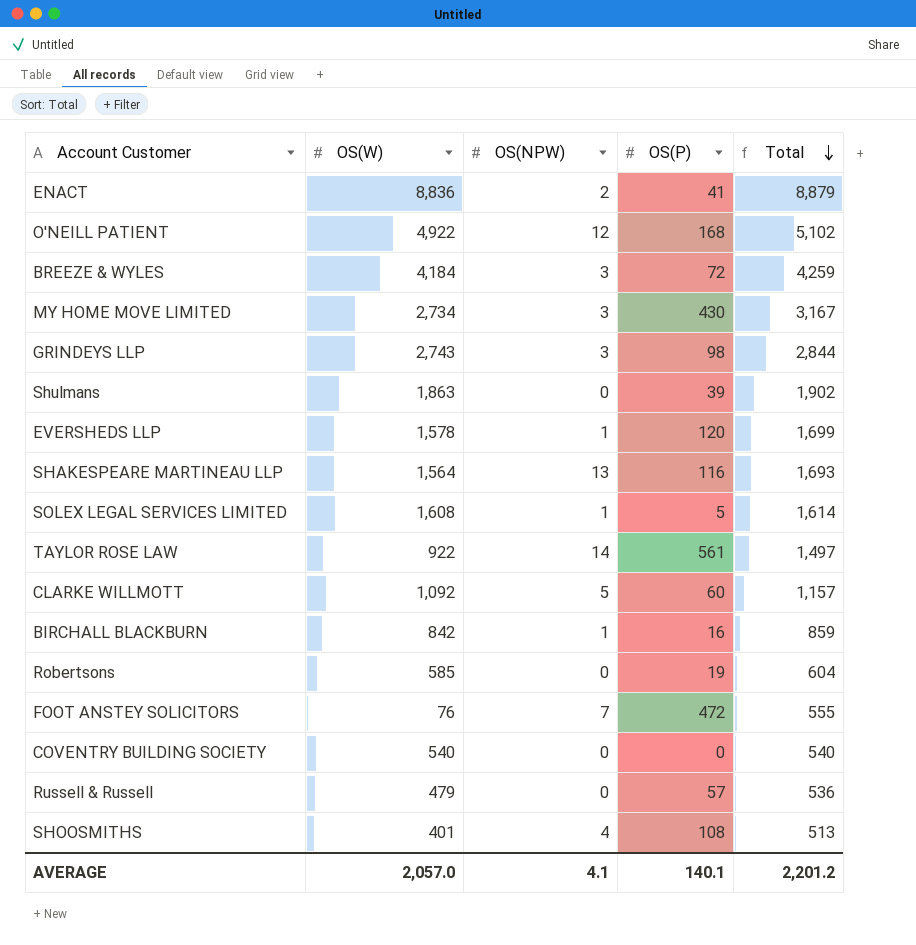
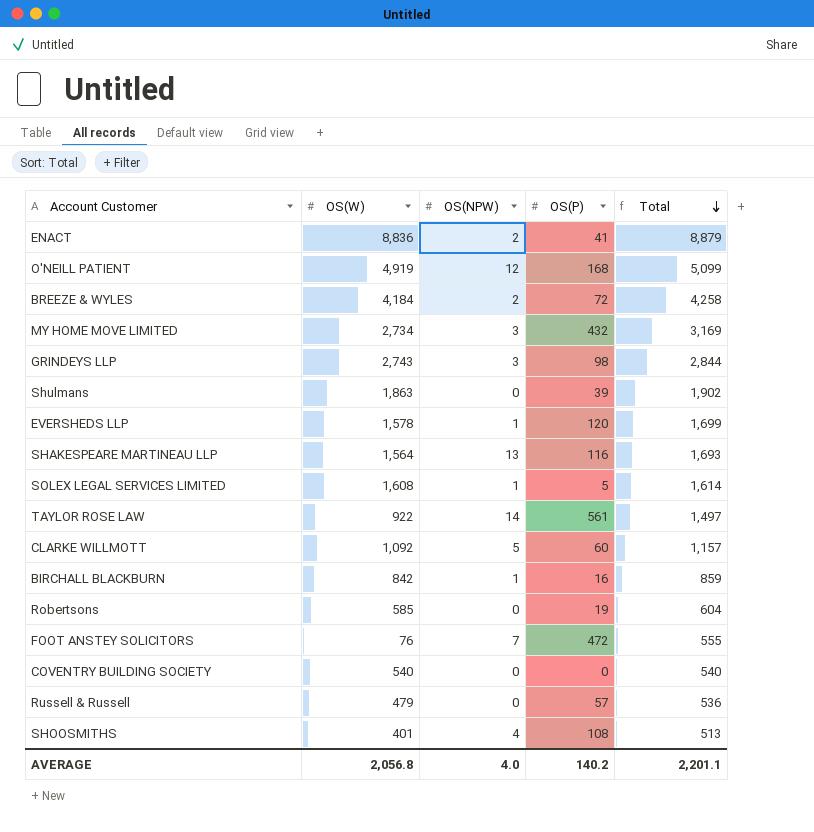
O'NEILL PATIENT | OS(W): 4,922 -> 4,919
O'NEILL PATIENT | Total: 5,102 -> 5,099
BREEZE & WYLES | OS(NPW): 3 -> 2
BREEZE & WYLES | Total: 4,259 -> 4,258
MY HOME MOVE LIMITED | OS(P): 430 -> 432
MY HOME MOVE LIMITED | Total: 3,167 -> 3,169
AVERAGE | OS(W): 2,057.0 -> 2,056.8
AVERAGE | OS(NPW): 4.1 -> 4.0
AVERAGE | OS(P): 140.1 -> 140.2
AVERAGE | Total: 2,201.2 -> 2,201.1

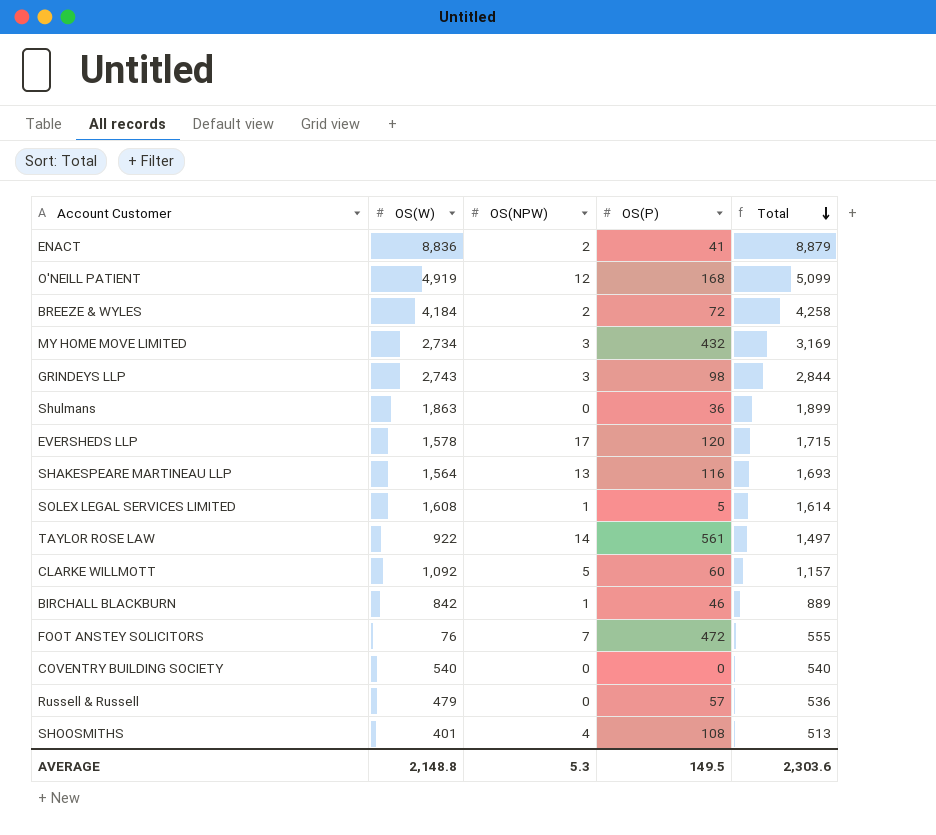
row Robertsons: 585 | 0 | 19 | 604 -> none
Shulmans | OS(P): 39 -> 36
Shulmans | Total: 1,902 -> 1,899
EVERSHEDS LLP | OS(NPW): 1 -> 17
EVERSHEDS LLP | Total: 1,699 -> 1,715
BIRCHALL BLACKBURN | OS(P): 16 -> 46
BIRCHALL BLACKBURN | Total: 859 -> 889
AVERAGE | OS(W): 2,056.8 -> 2,148.8
AVERAGE | OS(NPW): 4.0 -> 5.3
AVERAGE | OS(P): 140.2 -> 149.5
AVERAGE | Total: 2,201.1 -> 2,303.6

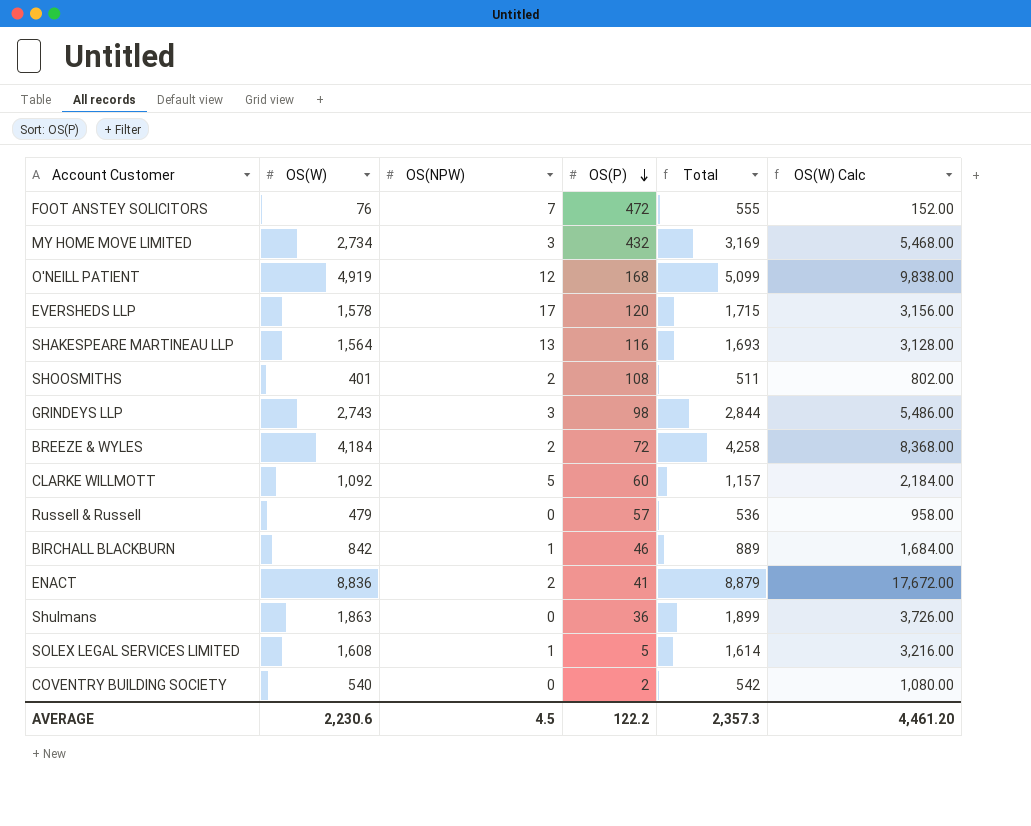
row order: Total descending -> OS(P) descending
column OS(W) Calc | formula: none -> [OS(W)] * 2
row TAYLOR ROSE LAW: 922 | 14 | 561 | 1,497 -> none
SHOOSMITHS | OS(NPW): 4 -> 2
SHOOSMITHS | Total: 513 -> 511
COVENTRY BUILDING SOCIETY | OS(P): 0 -> 2
COVENTRY BUILDING SOCIETY | Total: 540 -> 542
AVERAGE | OS(W): 2,148.8 -> 2,230.6
AVERAGE | OS(NPW): 5.3 -> 4.5
AVERAGE | OS(P): 149.5 -> 122.2
AVERAGE | Total: 2,303.6 -> 2,357.3

